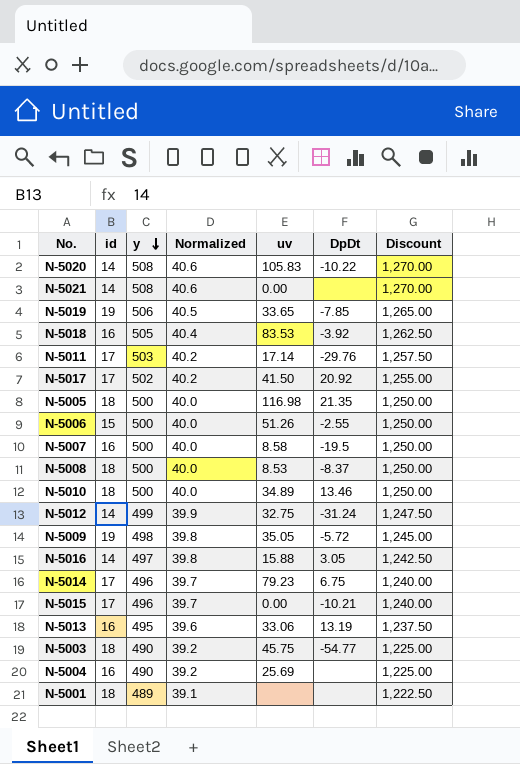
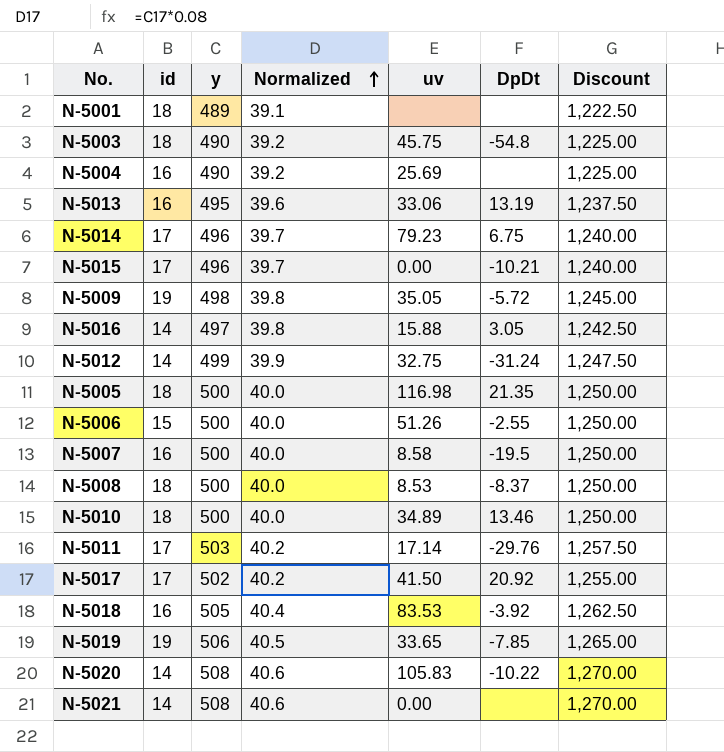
row order: y descending -> Normalized ascending
N-5003 | DpDt: -54.77 -> -54.8

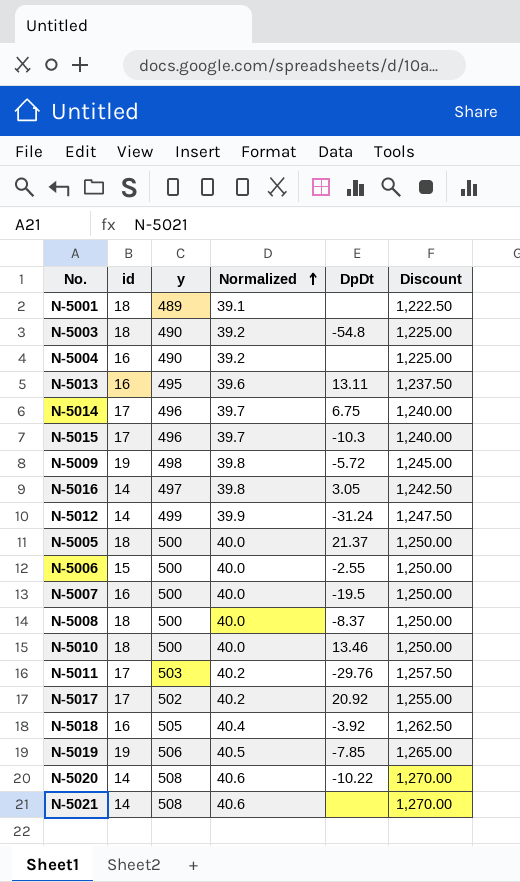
column uv | position: 5 -> none
N-5013 | DpDt: 13.19 -> 13.11
N-5015 | DpDt: -10.21 -> -10.3
N-5005 | DpDt: 21.35 -> 21.37

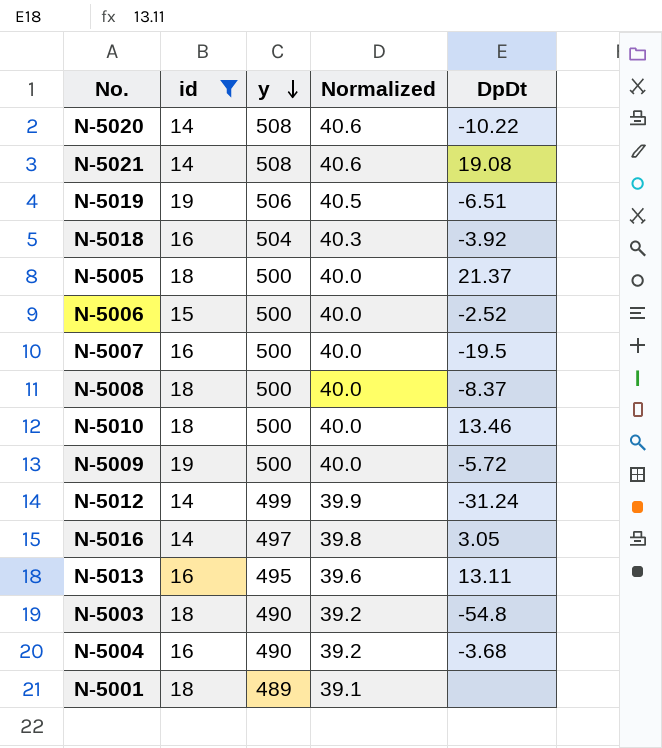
filter: none -> id != 17
row order: Normalized ascending -> y descending
column Discount | formula: [y] * 2.5 -> none
N-5021 | DpDt: none -> 19.08
N-5019 | DpDt: -7.85 -> -6.51
N-5018 | y: 505 -> 504
N-5018 | Normalized: 40.4 -> 40.3
N-5006 | DpDt: -2.55 -> -2.52
N-5009 | y: 498 -> 500
N-5009 | Normalized: 39.8 -> 40.0
N-5004 | DpDt: none -> -3.68

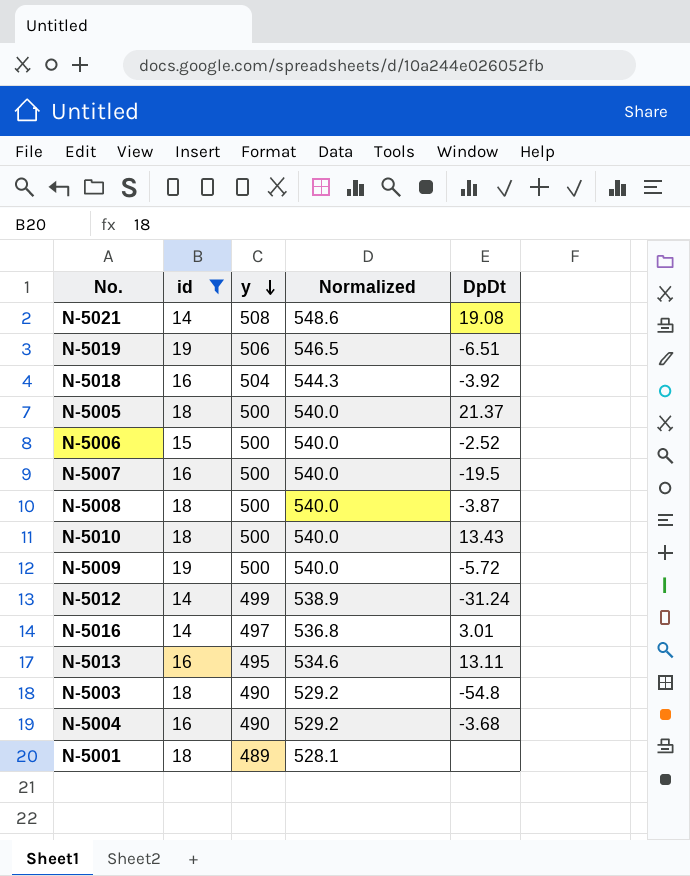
column Normalized | formula: [y] * 0.08 -> [y] * 1.08
row N-5020: 14 | 508 | 40.6 | -10.22 -> none
N-5008 | DpDt: -8.37 -> -3.87
N-5010 | DpDt: 13.46 -> 13.43
N-5016 | DpDt: 3.05 -> 3.01

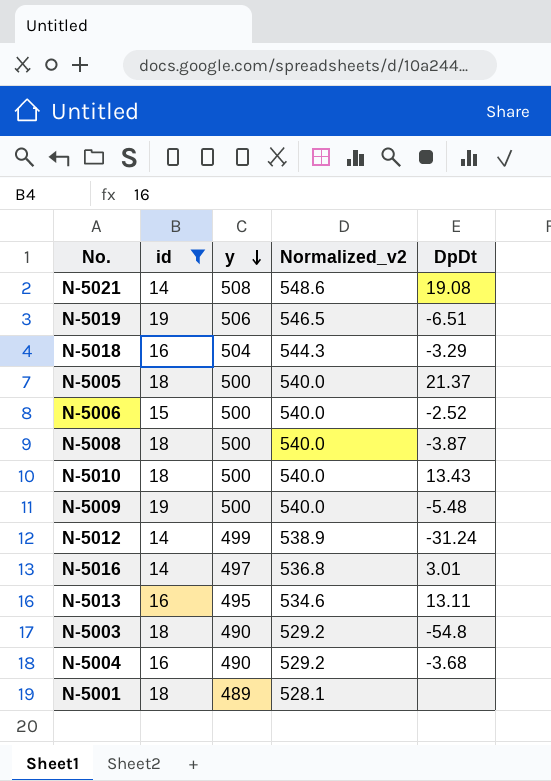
column name: Normalized -> Normalized_v2
row N-5007: 16 | 500 | 540.0 | -19.5 -> none
N-5018 | DpDt: -3.92 -> -3.29
N-5009 | DpDt: -5.72 -> -5.48

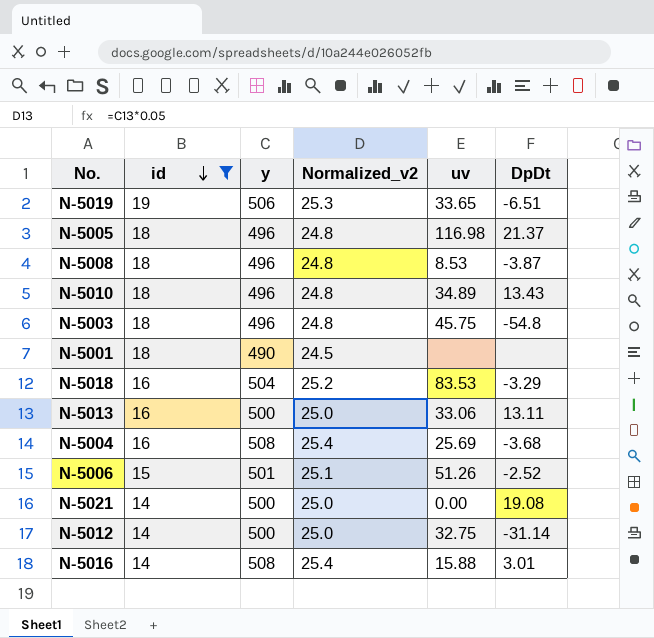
row order: y descending -> id descending
column Normalized_v2 | formula: [y] * 1.08 -> [y] * 0.05
column uv | position: none -> 5
row N-5009: 19 | 500 | 540.0 | -5.48 -> none
N-5005 | y: 500 -> 496
N-5008 | y: 500 -> 496
N-5010 | y: 500 -> 496
N-5003 | y: 490 -> 496
N-5001 | y: 489 -> 490
N-5013 | y: 495 -> 500
N-5004 | y: 490 -> 508
N-5006 | y: 500 -> 501
N-5021 | y: 508 -> 500
N-5012 | y: 499 -> 500
N-5012 | DpDt: -31.24 -> -31.14
N-5016 | y: 497 -> 508

